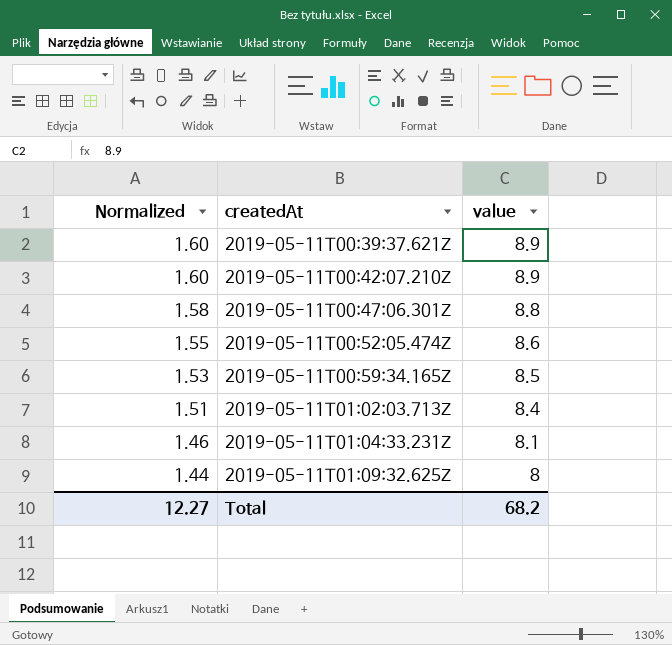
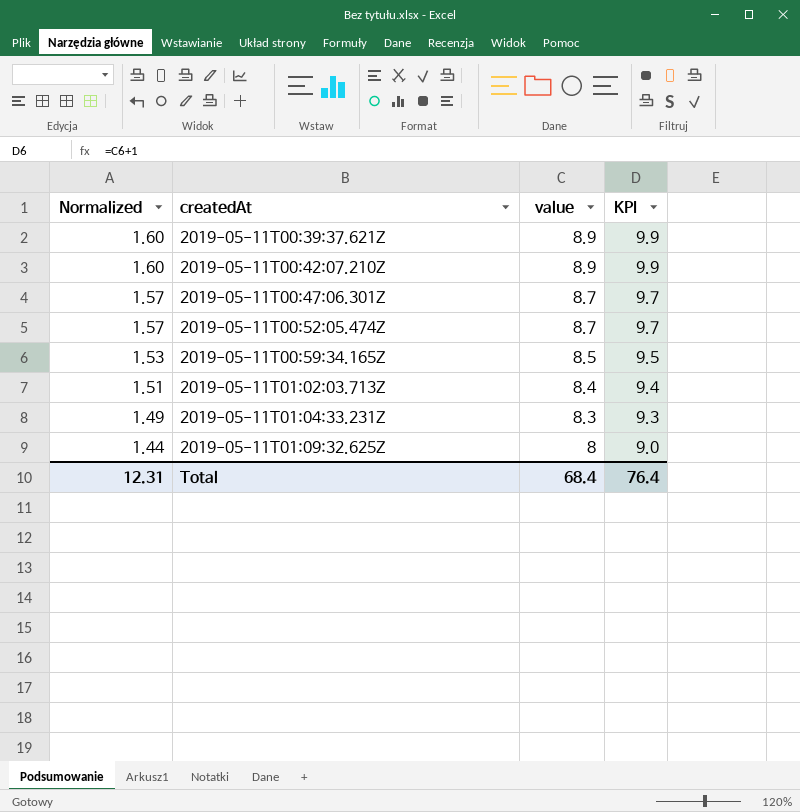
column KPI | formula: none -> [value] + 1
2019-05-11T00:47:06.301Z | Normalized: 1.58 -> 1.57
2019-05-11T00:47:06.301Z | value: 8.8 -> 8.7
2019-05-11T00:52:05.474Z | Normalized: 1.55 -> 1.57
2019-05-11T00:52:05.474Z | value: 8.6 -> 8.7
2019-05-11T01:04:33.231Z | Normalized: 1.46 -> 1.49
2019-05-11T01:04:33.231Z | value: 8.1 -> 8.3
Total | Normalized: 12.27 -> 12.31
Total | value: 68.2 -> 68.4

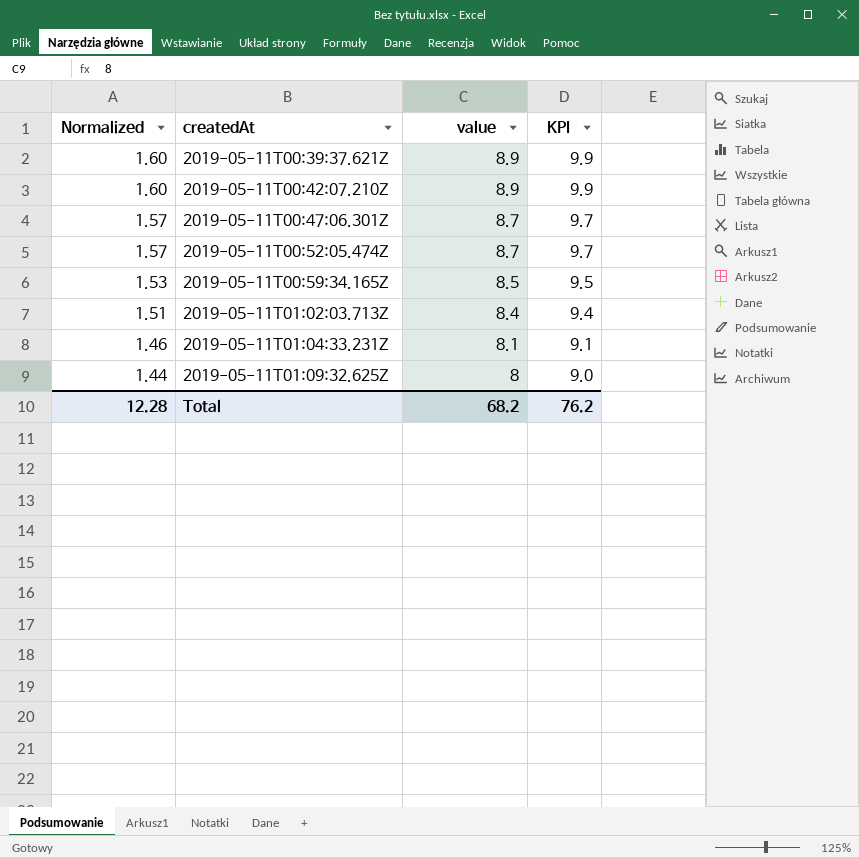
2019-05-11T01:04:33.231Z | Normalized: 1.49 -> 1.46
2019-05-11T01:04:33.231Z | value: 8.3 -> 8.1
2019-05-11T01:04:33.231Z | KPI: 9.3 -> 9.1
Total | Normalized: 12.31 -> 12.28
Total | value: 68.4 -> 68.2
Total | KPI: 76.4 -> 76.2

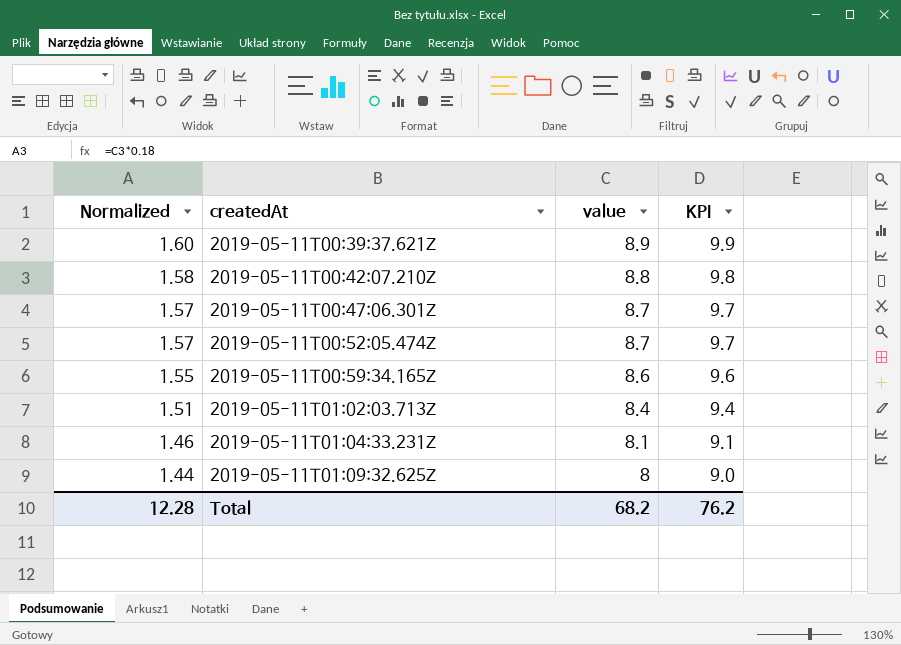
2019-05-11T00:42:07.210Z | Normalized: 1.60 -> 1.58
2019-05-11T00:42:07.210Z | value: 8.9 -> 8.8
2019-05-11T00:42:07.210Z | KPI: 9.9 -> 9.8
2019-05-11T00:59:34.165Z | Normalized: 1.53 -> 1.55
2019-05-11T00:59:34.165Z | value: 8.5 -> 8.6
2019-05-11T00:59:34.165Z | KPI: 9.5 -> 9.6

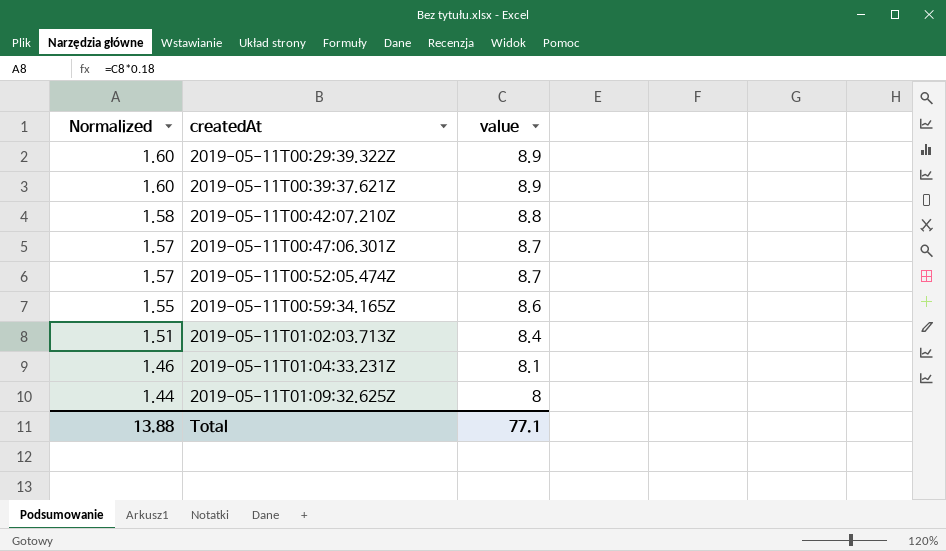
column KPI | formula: [value] + 1 -> none
row 2019-05-11T00:29:39.322Z: none -> 1.60 | 8.9
Total | Normalized: 12.28 -> 13.88
Total | value: 68.2 -> 77.1

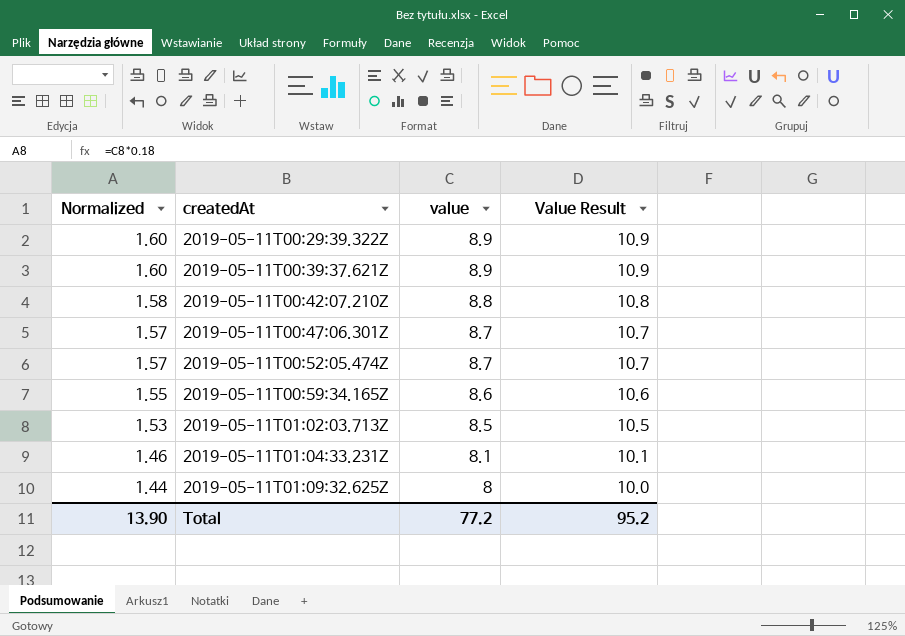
column Value Result | formula: none -> [value] + 2
2019-05-11T01:02:03.713Z | Normalized: 1.51 -> 1.53
2019-05-11T01:02:03.713Z | value: 8.4 -> 8.5
Total | Normalized: 13.88 -> 13.90
Total | value: 77.1 -> 77.2

